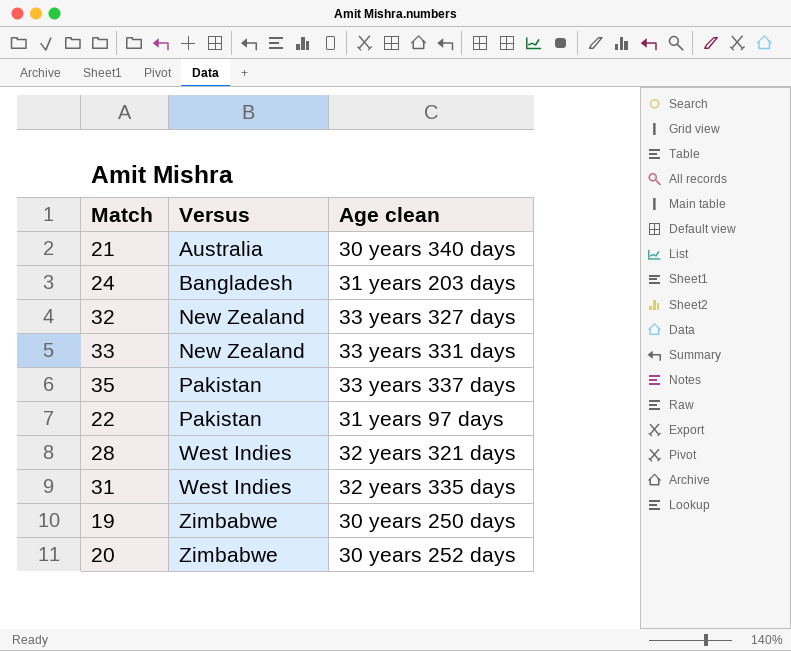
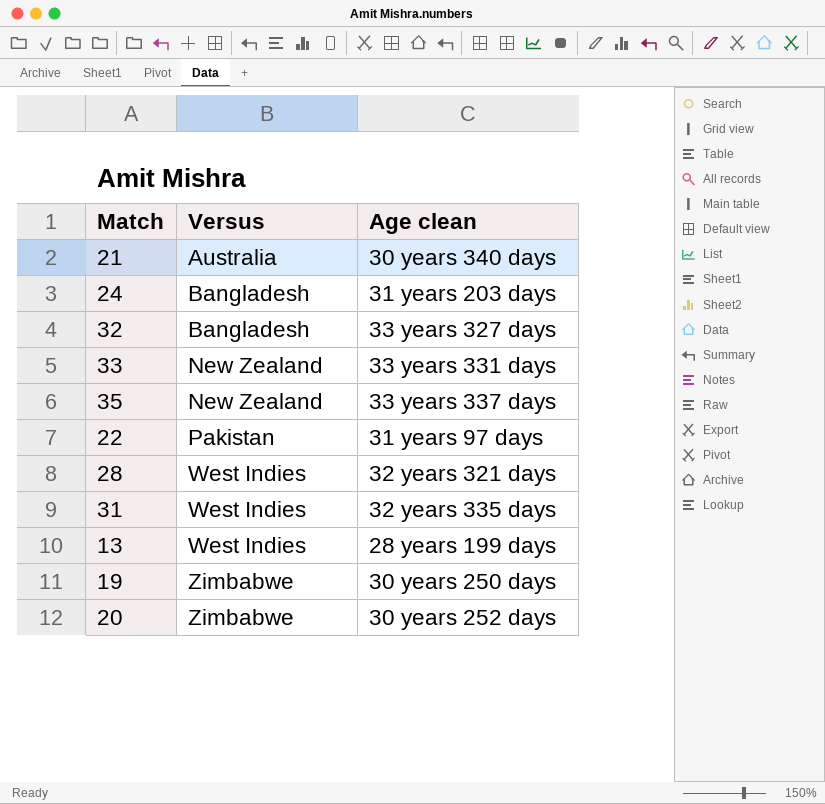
32 | Versus: New Zealand -> Bangladesh
35 | Versus: Pakistan -> New Zealand
row 13: none -> West Indies | 28 years 199 days

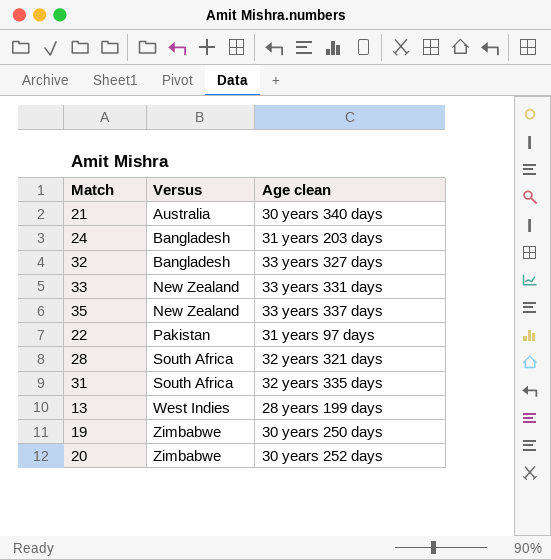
28 | Versus: West Indies -> South Africa
31 | Versus: West Indies -> South Africa

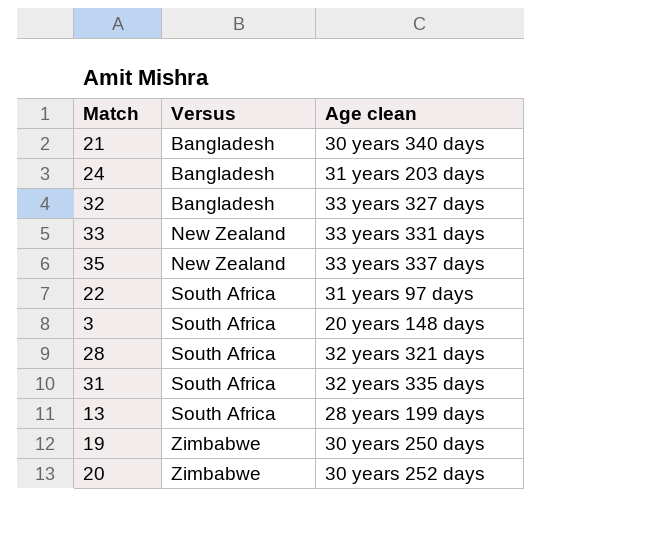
21 | Versus: Australia -> Bangladesh
22 | Versus: Pakistan -> South Africa
row 3: none -> South Africa | 20 years 148 days
13 | Versus: West Indies -> South Africa

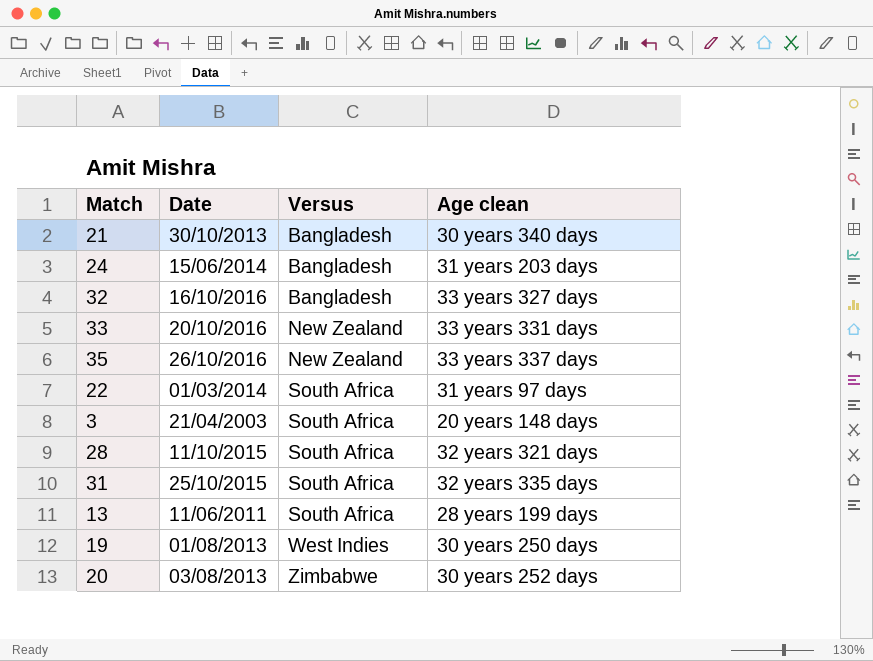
column Date | position: none -> 2
19 | Versus: Zimbabwe -> West Indies

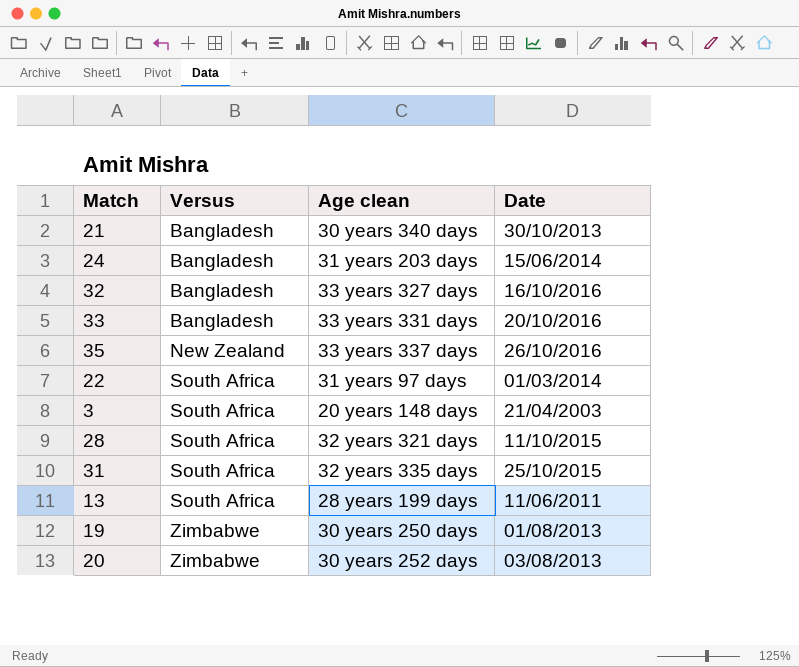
column Date | position: 2 -> 4
33 | Versus: New Zealand -> Bangladesh
19 | Versus: West Indies -> Zimbabwe

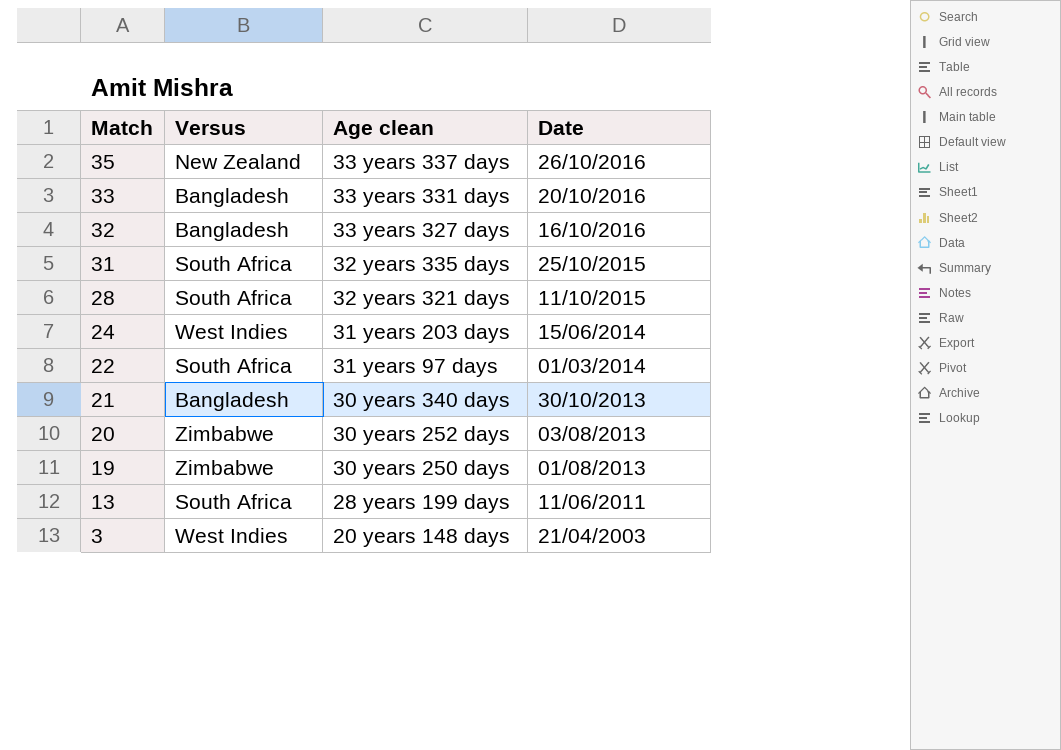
row order: Versus ascending -> Match descending
24 | Versus: Bangladesh -> West Indies
3 | Versus: South Africa -> West Indies

